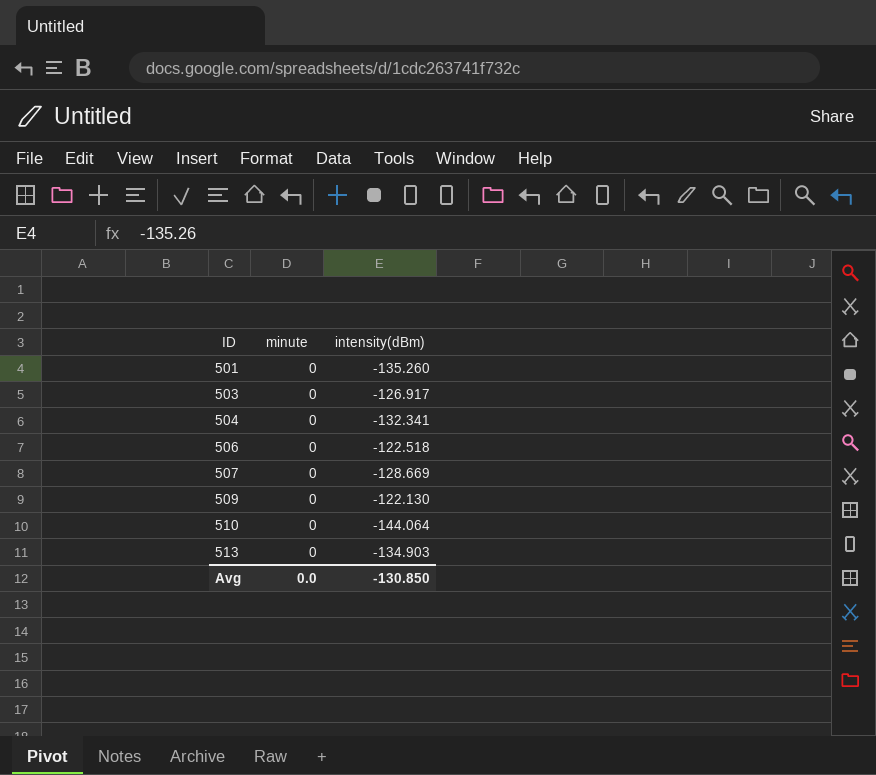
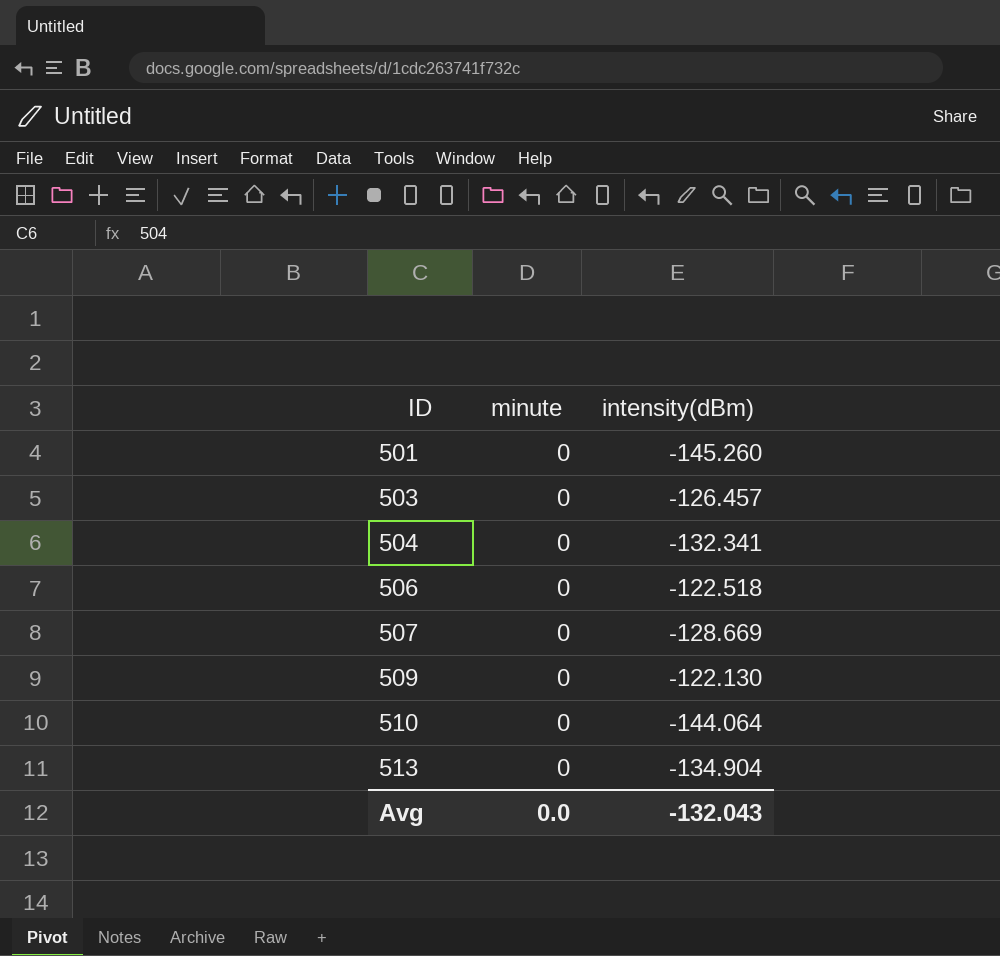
501 | intensity(dBm): -135.260 -> -145.260
503 | intensity(dBm): -126.917 -> -126.457
513 | intensity(dBm): -134.903 -> -134.904
Avg | intensity(dBm): -130.850 -> -132.043

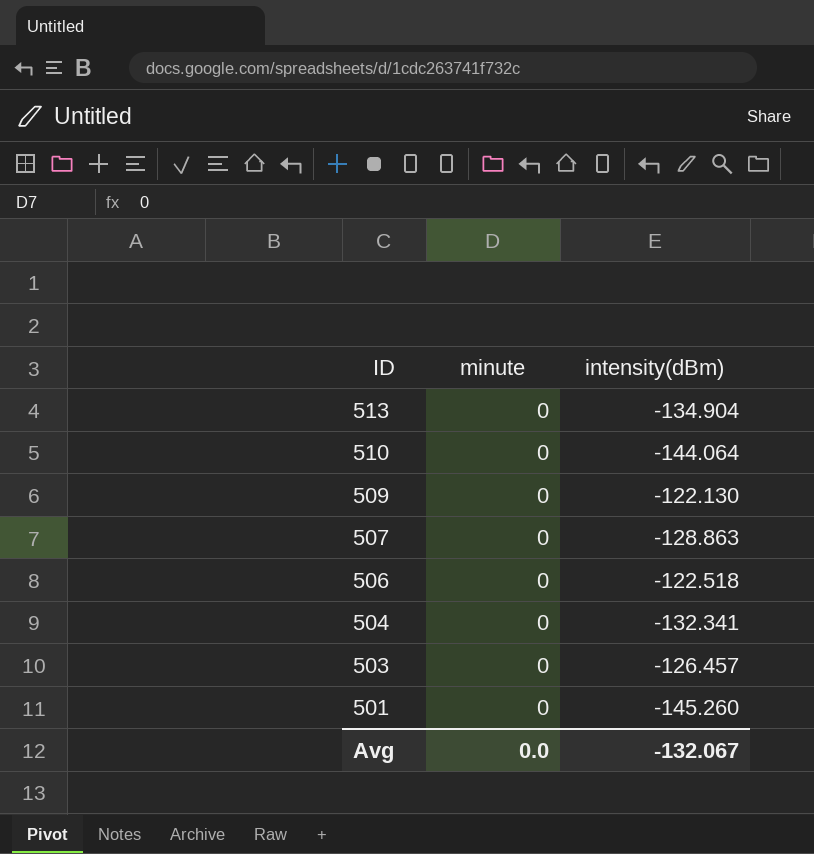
row order: ID ascending -> ID descending
507 | intensity(dBm): -128.669 -> -128.863
Avg | intensity(dBm): -132.043 -> -132.067

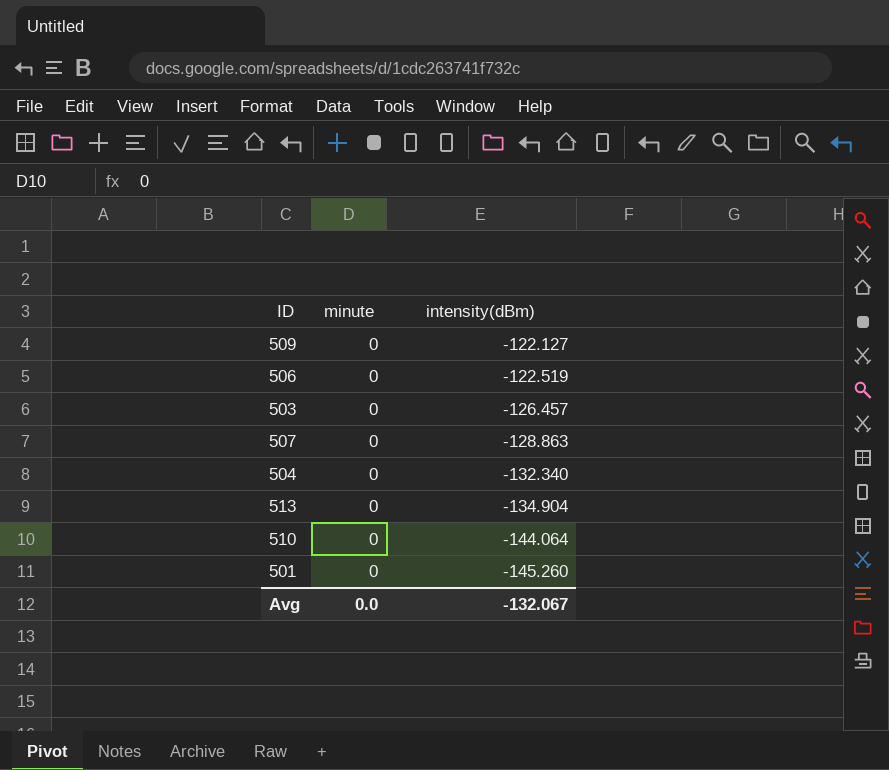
row order: ID descending -> intensity(dBm) descending
509 | intensity(dBm): -122.130 -> -122.127
506 | intensity(dBm): -122.518 -> -122.519
504 | intensity(dBm): -132.341 -> -132.340

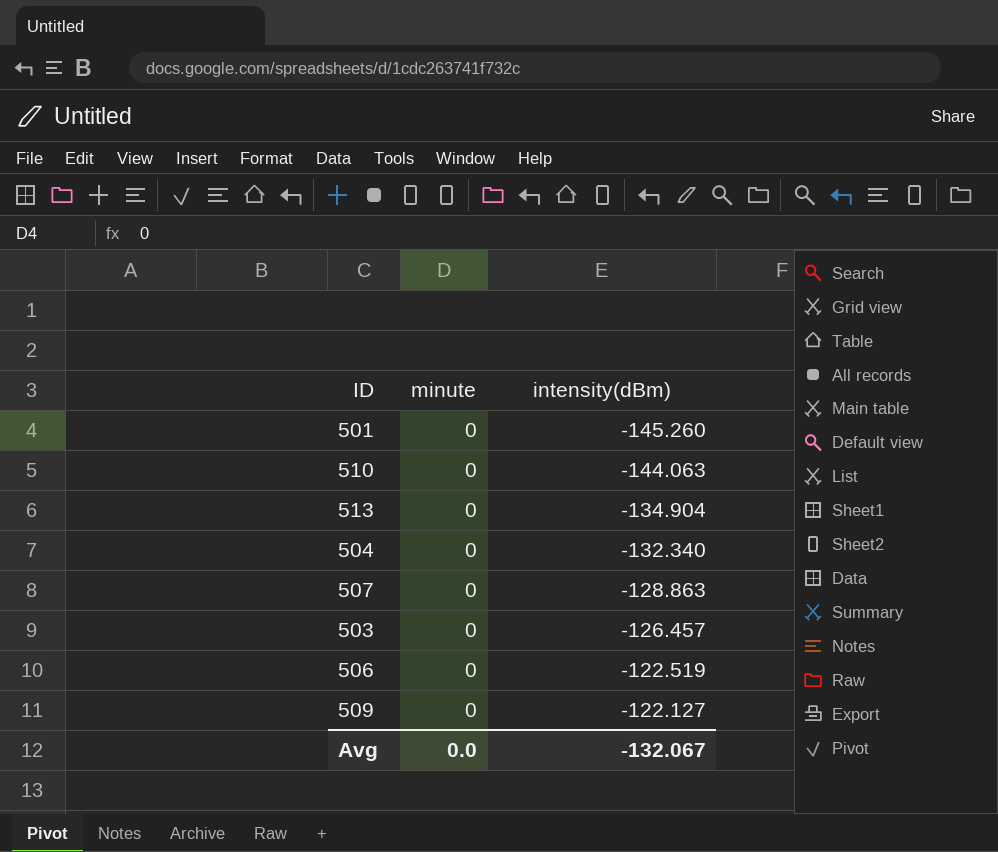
row order: intensity(dBm) descending -> intensity(dBm) ascending
510 | intensity(dBm): -144.064 -> -144.063

